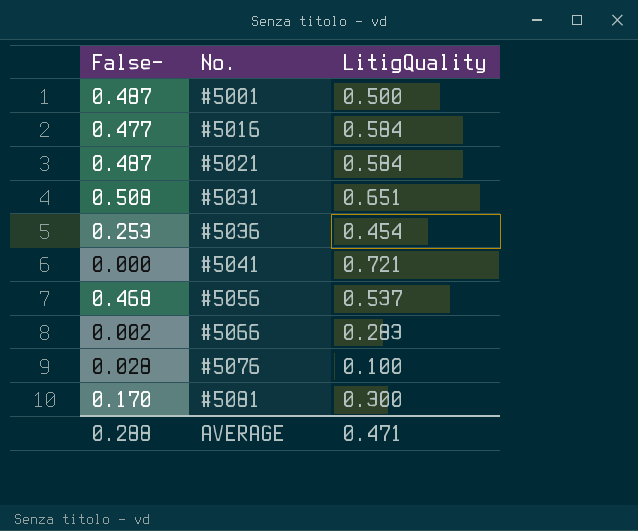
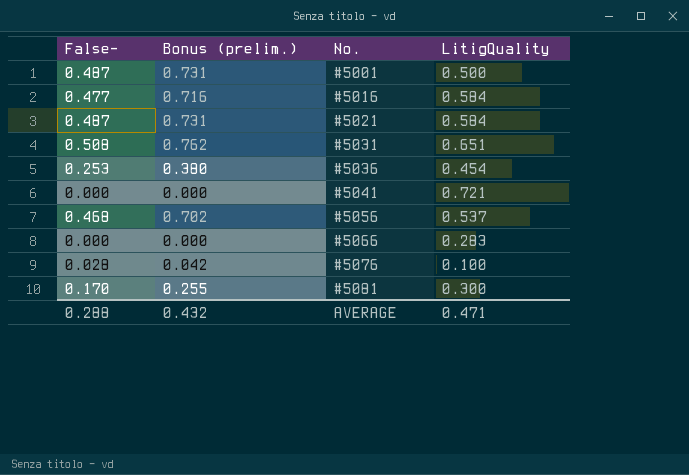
column Bonus (prelim.) | formula: none -> [False-] * 1.5
#5066 | False-: 0.002 -> 0.000

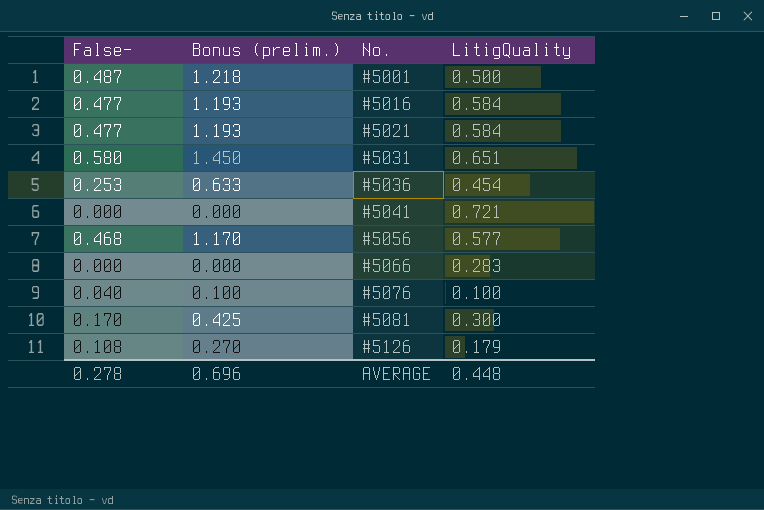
column Bonus (prelim.) | formula: [False-] * 1.5 -> [False-] * 2.5
#5021 | False-: 0.487 -> 0.477
#5031 | False-: 0.508 -> 0.580
#5056 | LitigQuality: 0.537 -> 0.577
#5076 | False-: 0.028 -> 0.040
row #5126: none -> 0.108 | 0.270 | 0.179
AVERAGE | False-: 0.288 -> 0.278
AVERAGE | Bonus (prelim.): 0.432 -> 0.696
AVERAGE | LitigQuality: 0.471 -> 0.448

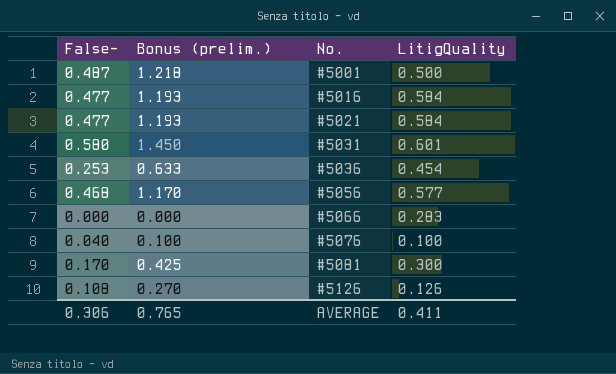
row #5041: 0.000 | 0.000 | 0.721 -> none
#5031 | LitigQuality: 0.651 -> 0.601
#5126 | LitigQuality: 0.179 -> 0.126
AVERAGE | False-: 0.278 -> 0.306
AVERAGE | Bonus (prelim.): 0.696 -> 0.765
AVERAGE | LitigQuality: 0.448 -> 0.411

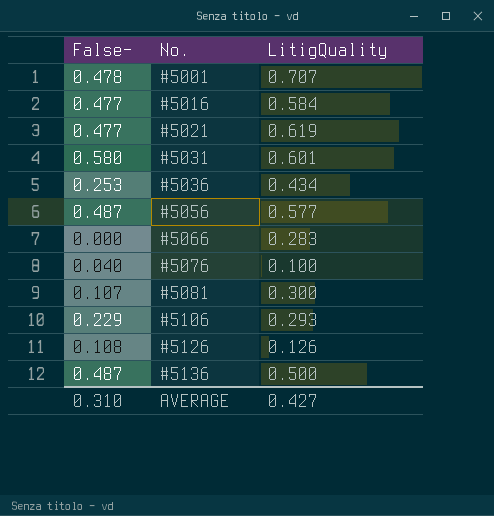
column Bonus (prelim.) | formula: [False-] * 2.5 -> none
#5001 | False-: 0.487 -> 0.478
#5001 | LitigQuality: 0.500 -> 0.707
#5021 | LitigQuality: 0.584 -> 0.619
#5036 | LitigQuality: 0.454 -> 0.434
#5056 | False-: 0.468 -> 0.487
#5081 | False-: 0.170 -> 0.107
row #5106: none -> 0.229 | 0.293
row #5136: none -> 0.487 | 0.500
AVERAGE | False-: 0.306 -> 0.310
AVERAGE | LitigQuality: 0.411 -> 0.427

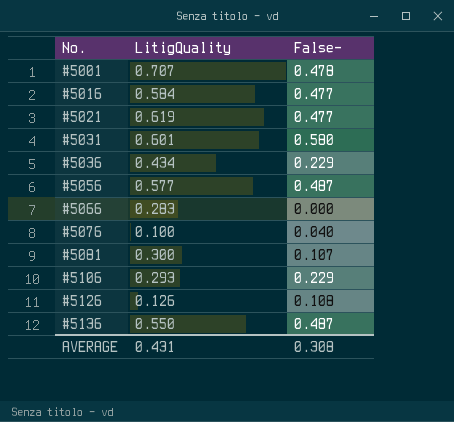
column False- | position: 1 -> 3
#5036 | False-: 0.253 -> 0.229
#5136 | LitigQuality: 0.500 -> 0.550
AVERAGE | LitigQuality: 0.427 -> 0.431
AVERAGE | False-: 0.310 -> 0.308

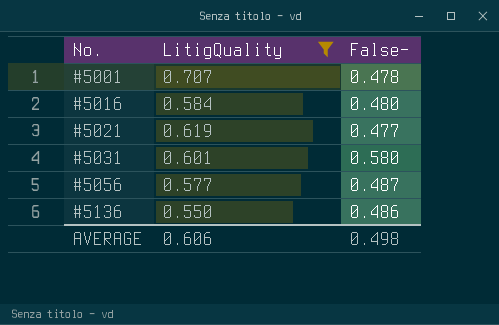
filter: none -> LitigQuality >= 0.550
#5016 | False-: 0.477 -> 0.480
#5136 | False-: 0.487 -> 0.486
AVERAGE | LitigQuality: 0.431 -> 0.606
AVERAGE | False-: 0.308 -> 0.498

